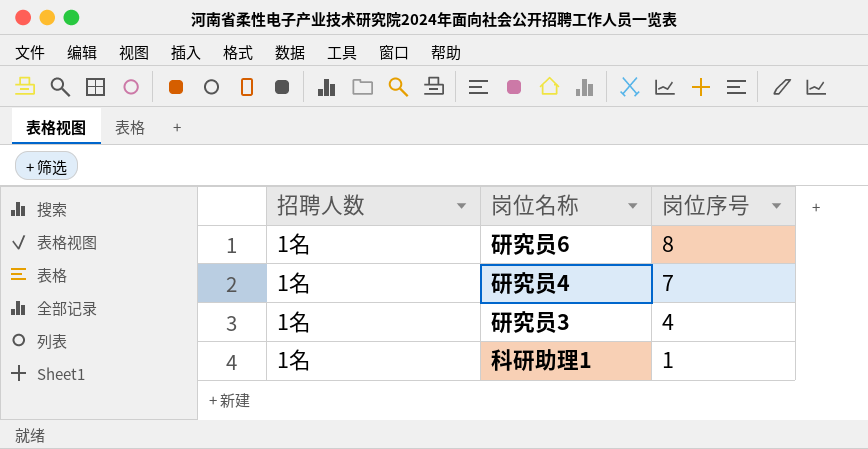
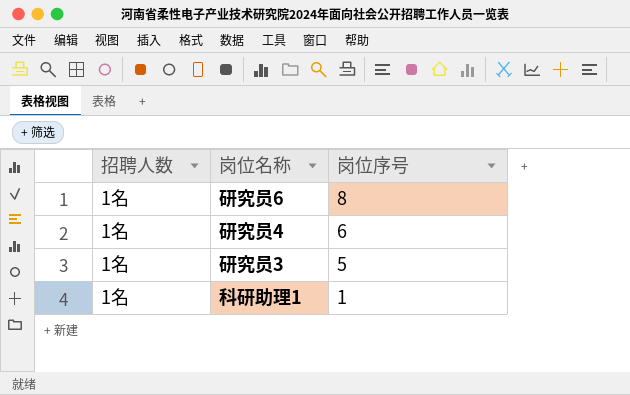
研究员4 | 岗位序号: 7 -> 6
研究员3 | 岗位序号: 4 -> 5

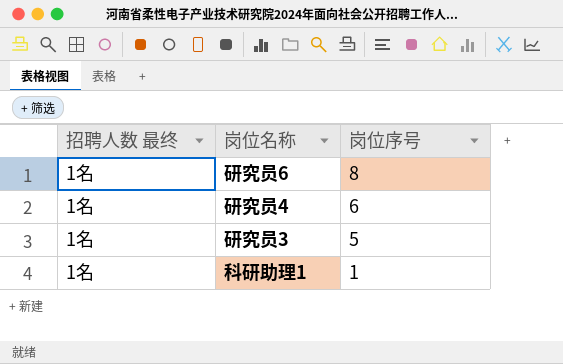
column name: 招聘人数 -> 招聘人数 最终

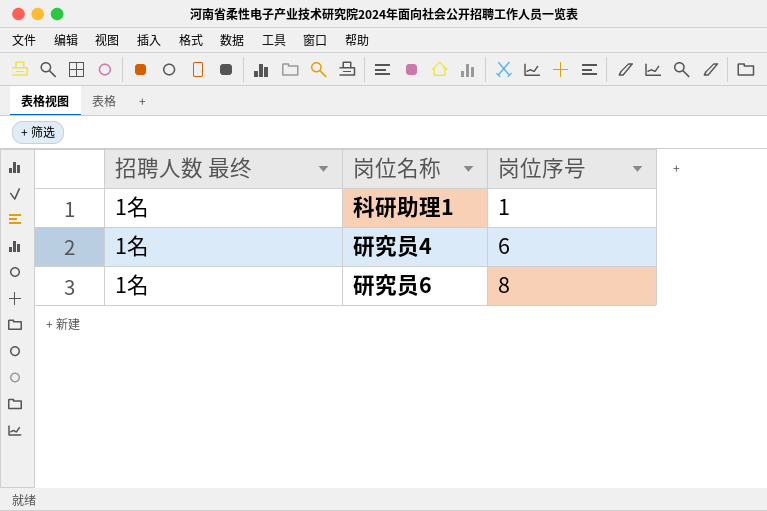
row order: 岗位序号 descending -> 岗位序号 ascending
row 研究员3: 1名 | 5 -> none

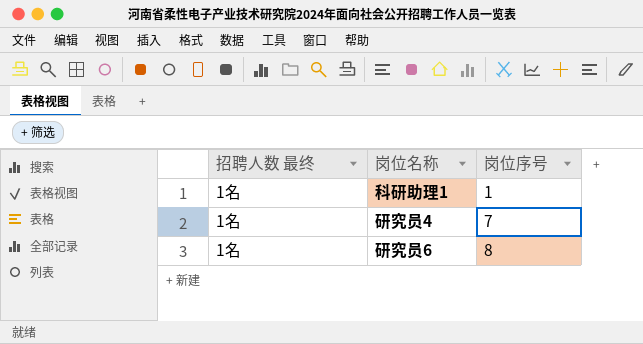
研究员4 | 岗位序号: 6 -> 7

